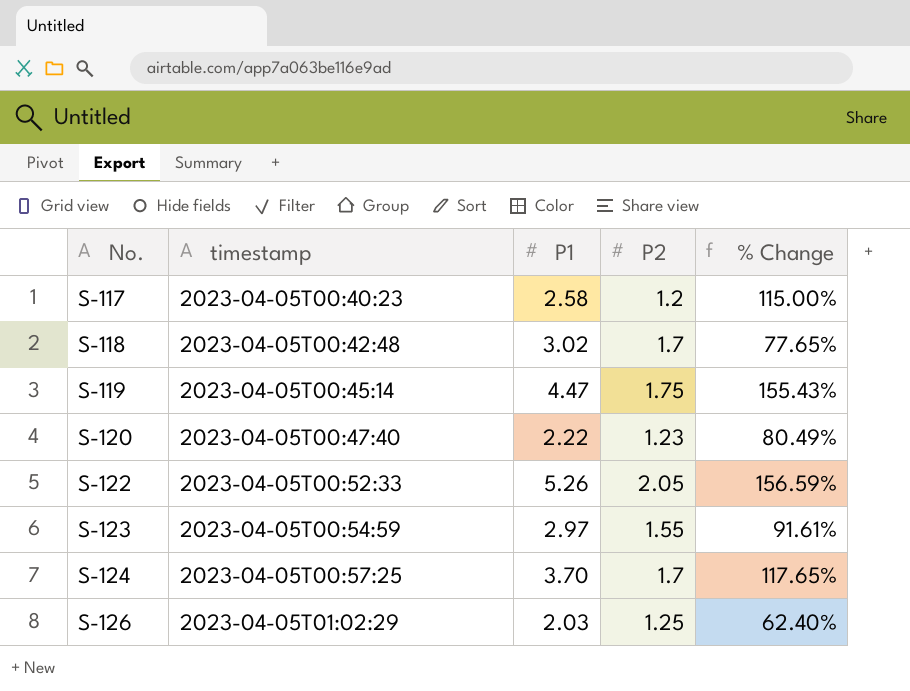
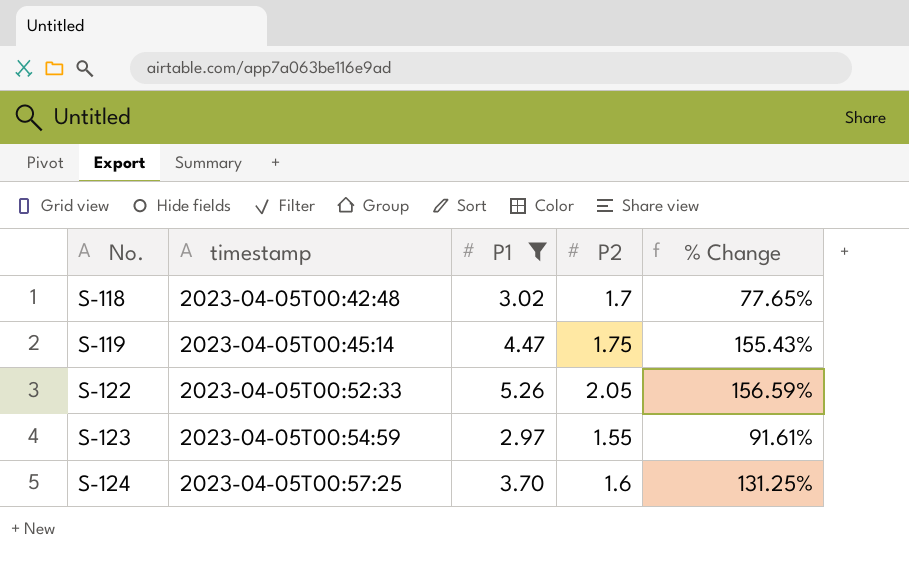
filter: none -> P1 >= 2.97
S-124 | P2: 1.7 -> 1.6
S-124 | % Change: 117.65% -> 131.25%

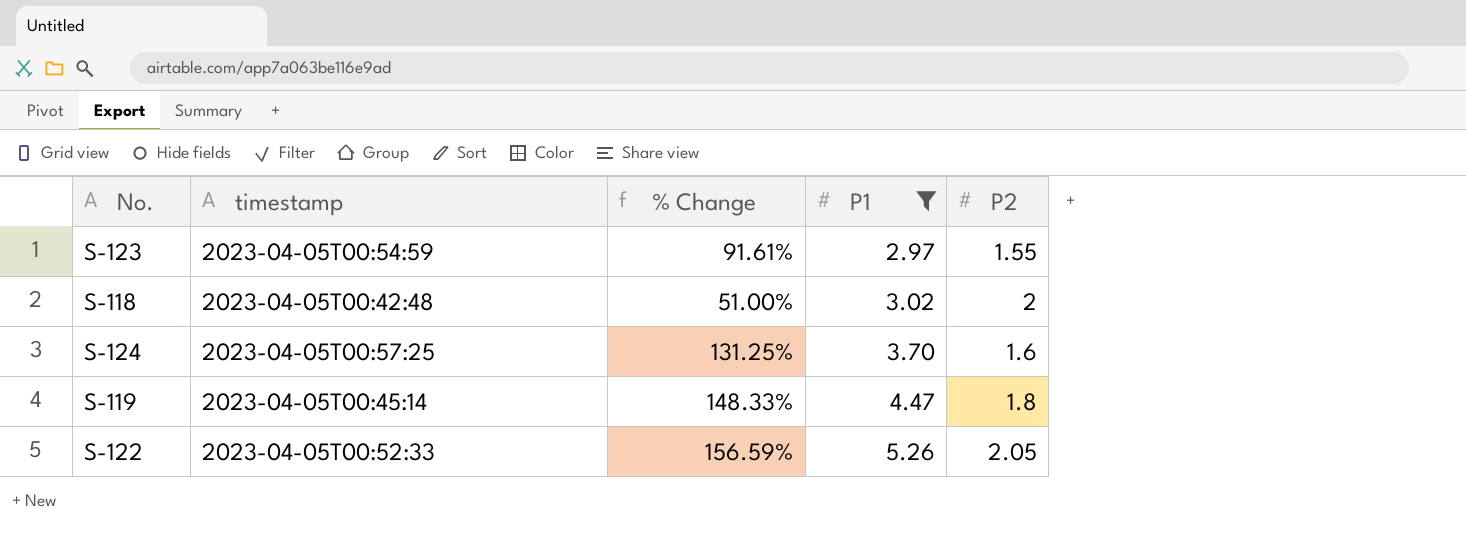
row order: No. ascending -> P1 ascending
column % Change | position: 5 -> 3
S-118 | % Change: 77.65% -> 51.00%
S-118 | P2: 1.7 -> 2
S-119 | % Change: 155.43% -> 148.33%
S-119 | P2: 1.75 -> 1.8

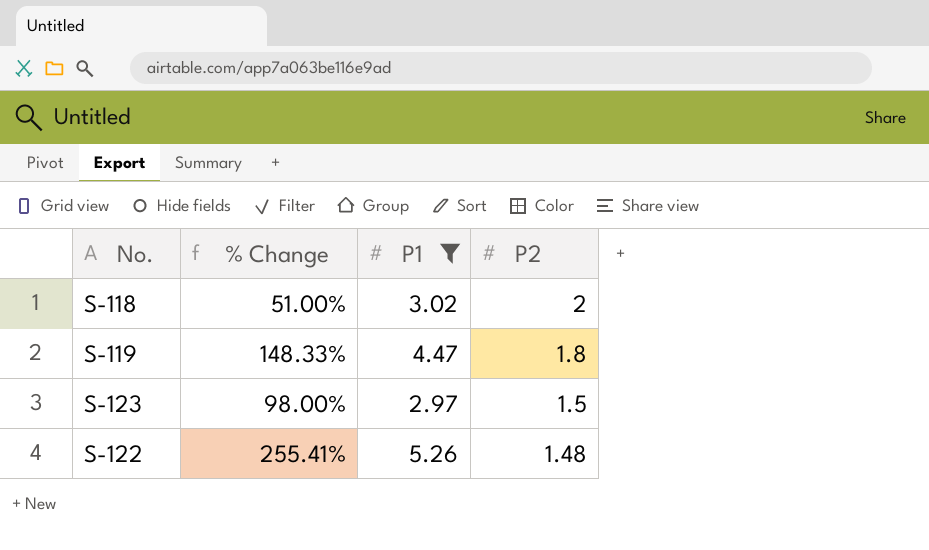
row order: P1 ascending -> P2 descending
column timestamp | position: 2 -> none
row S-124: 2023-04-05T00:57:25 | 131.25% | 3.70 | 1.6 -> none
S-123 | % Change: 91.61% -> 98.00%
S-123 | P2: 1.55 -> 1.5
S-122 | % Change: 156.59% -> 255.41%
S-122 | P2: 2.05 -> 1.48

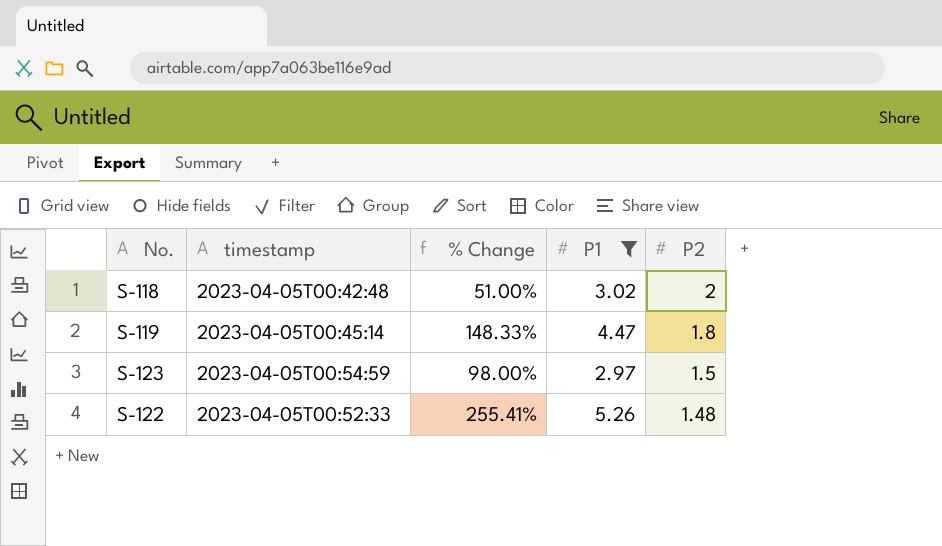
column timestamp | position: none -> 2

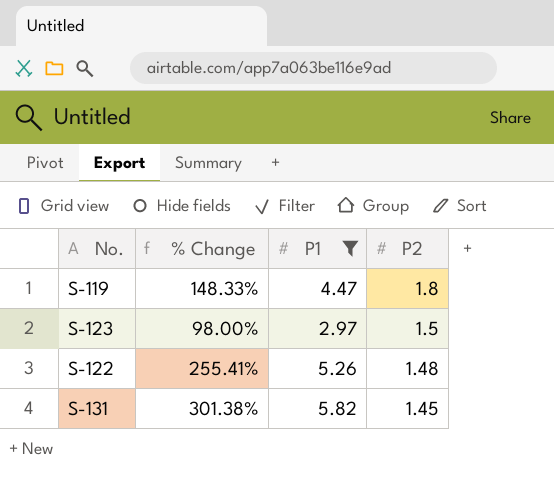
column timestamp | position: 2 -> none
row S-118: 2023-04-05T00:42:48 | 51.00% | 3.02 | 2 -> none
row S-131: none -> 301.38% | 5.82 | 1.45

